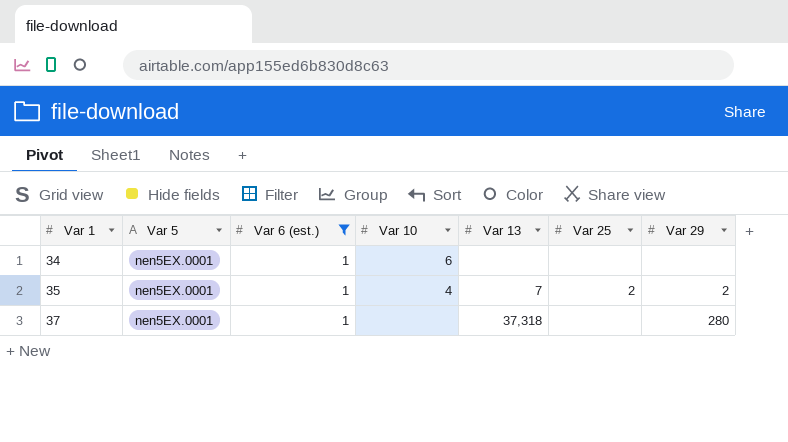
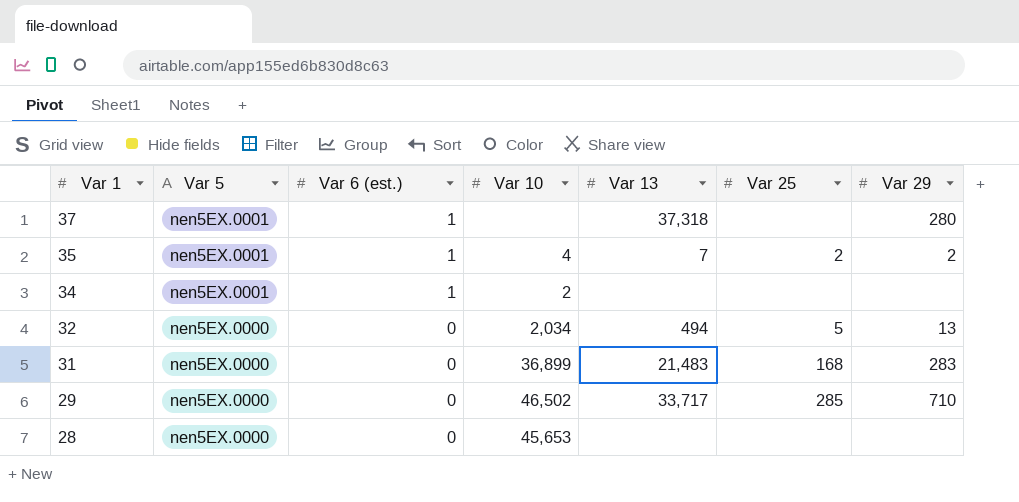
filter: Var 6 (est.) = 1 -> none
row order: Var 1 ascending -> Var 1 descending
34 | Var 10: 6 -> 2

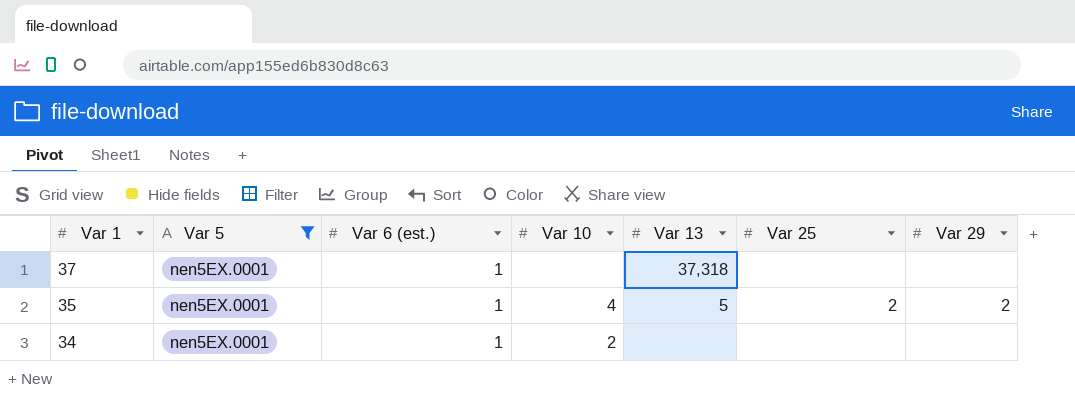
filter: none -> Var 5 = nen5EX.0001
37 | Var 29: 280 -> none
35 | Var 13: 7 -> 5

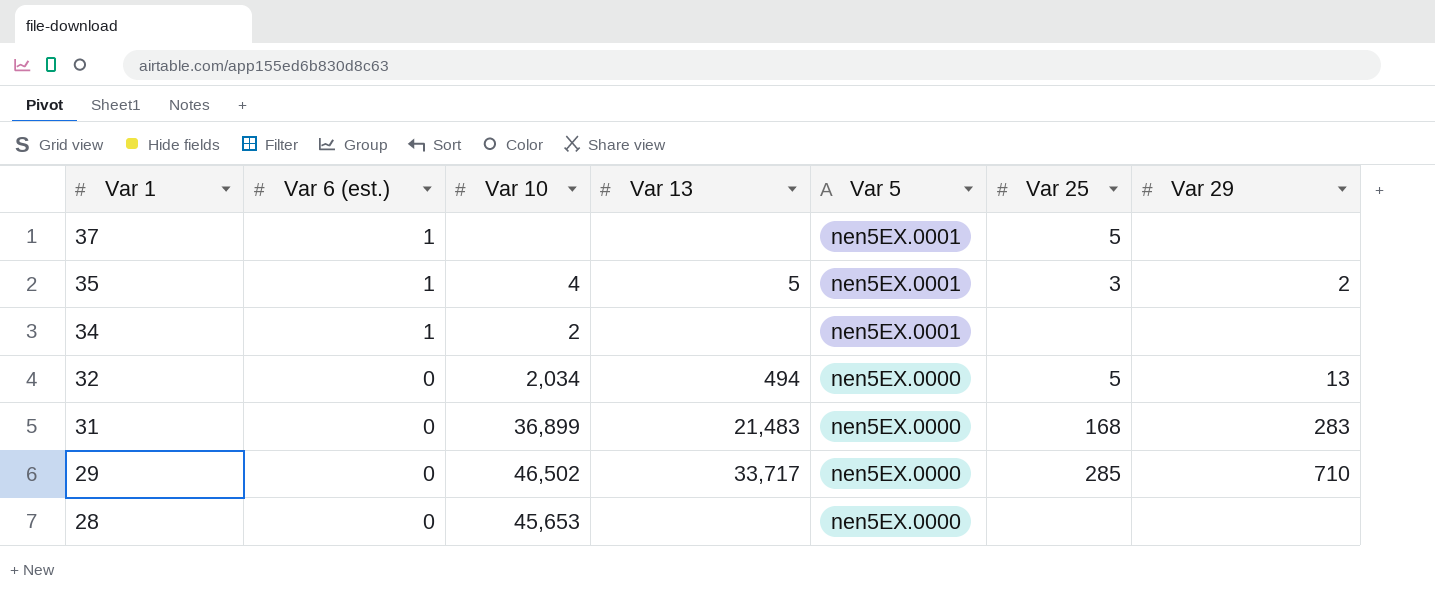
filter: Var 5 = nen5EX.0001 -> none
column Var 5 | position: 2 -> 5
37 | Var 13: 37,318 -> none
37 | Var 25: none -> 5
35 | Var 25: 2 -> 3

